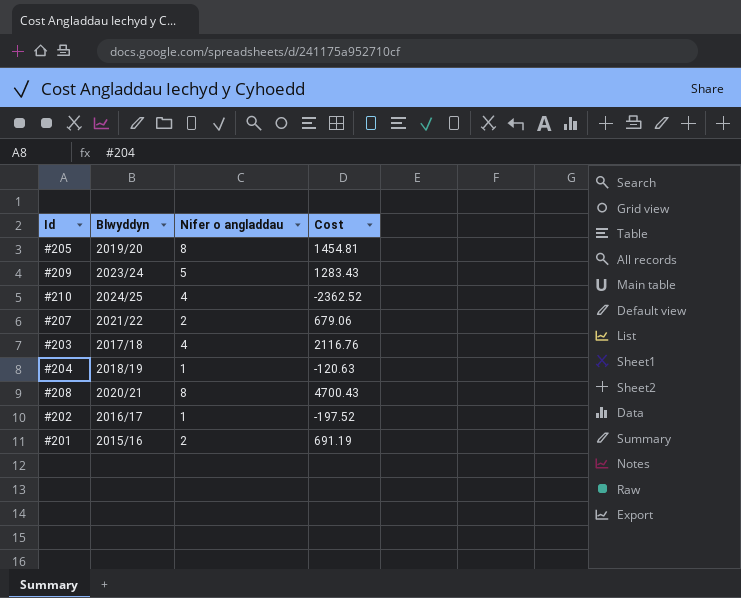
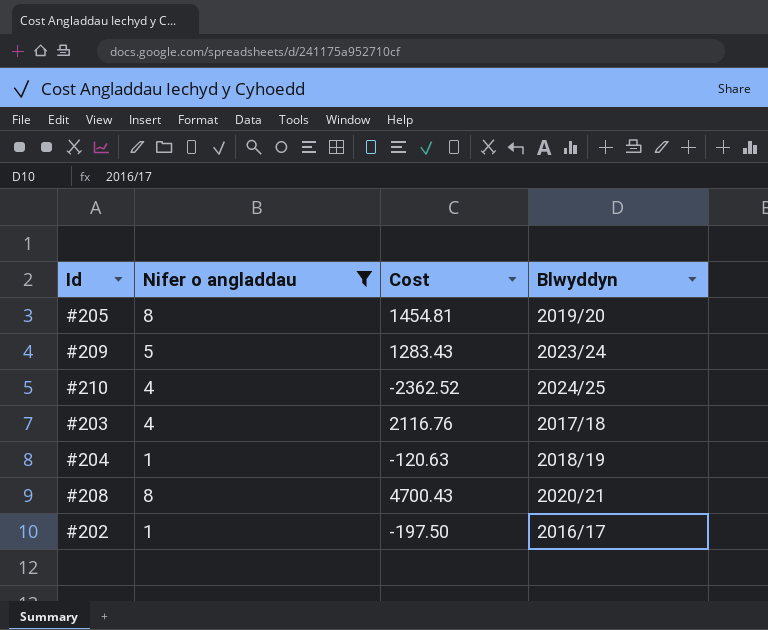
filter: none -> Nifer o angladdau != 2
column Blwyddyn | position: 2 -> 4
#202 | Cost: -197.52 -> -197.50

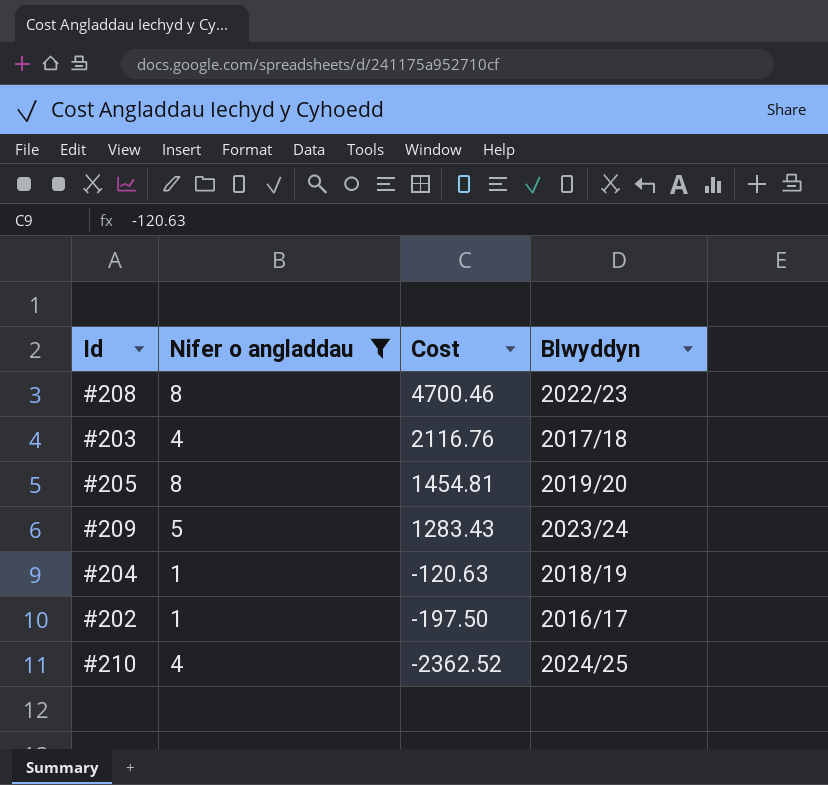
row order: none -> Cost descending
#208 | Cost: 4700.43 -> 4700.46
#208 | Blwyddyn: 2020/21 -> 2022/23

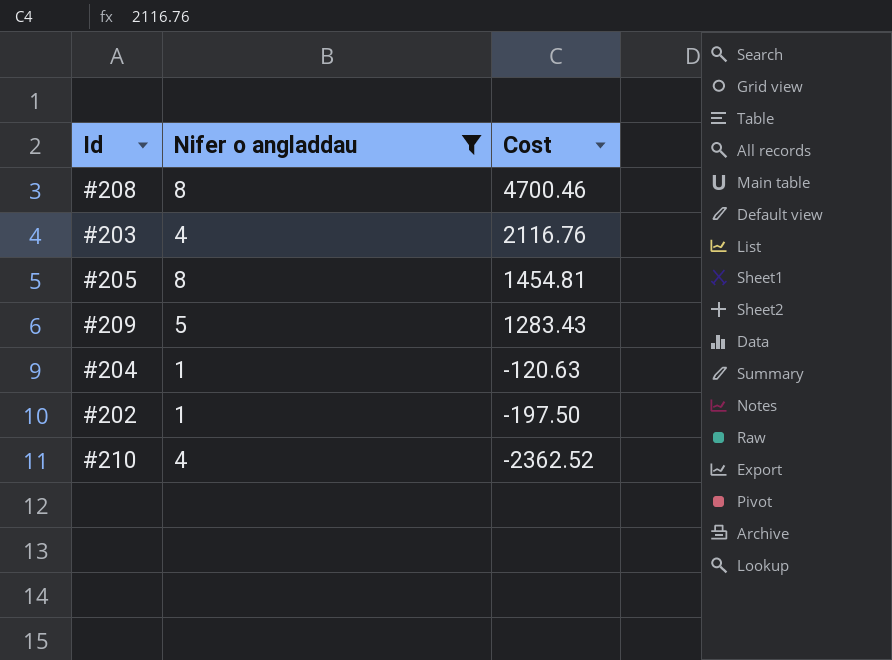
column Blwyddyn | position: 4 -> none

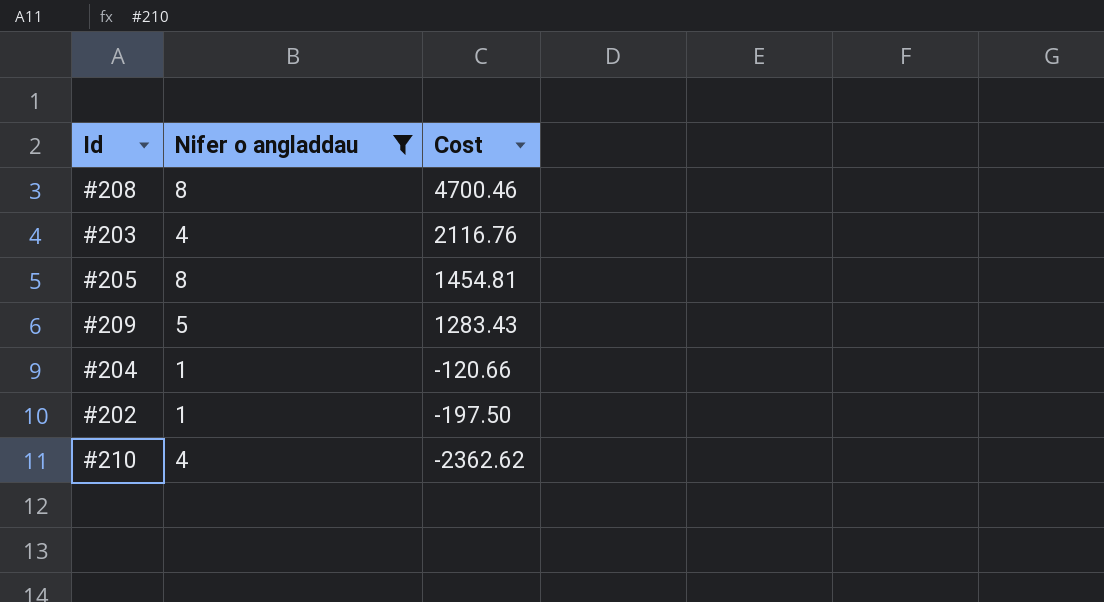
#204 | Cost: -120.63 -> -120.66
#210 | Cost: -2362.52 -> -2362.62

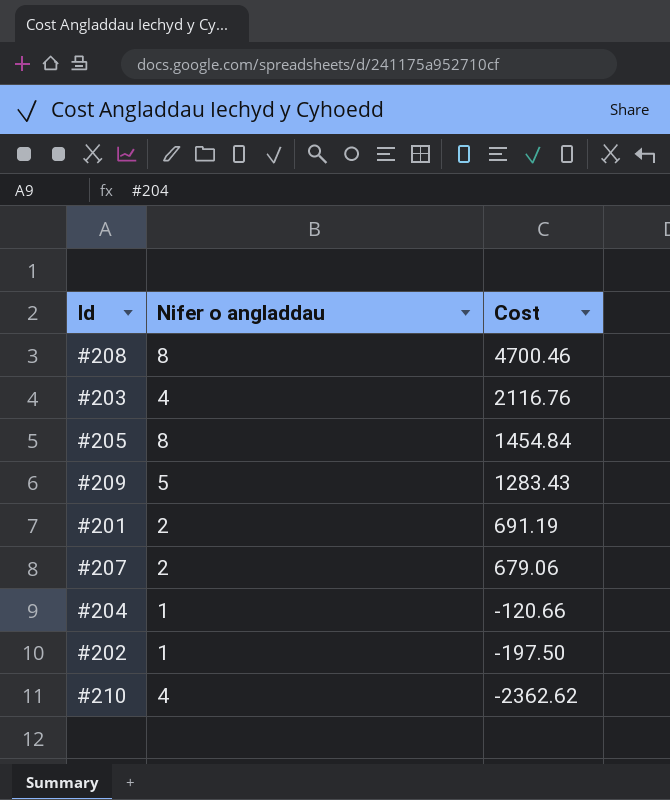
filter: Nifer o angladdau != 2 -> none
#205 | Cost: 1454.81 -> 1454.84

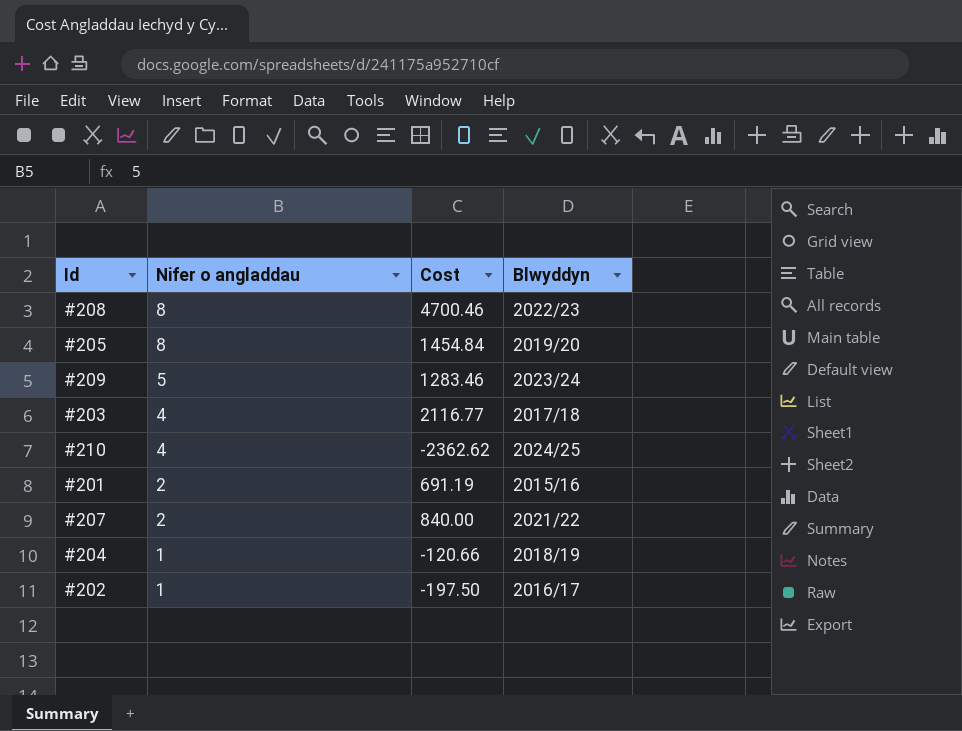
row order: Cost descending -> Nifer o angladdau descending
column Blwyddyn | position: none -> 4
#209 | Cost: 1283.43 -> 1283.46
#203 | Cost: 2116.76 -> 2116.77
#207 | Cost: 679.06 -> 840.00

